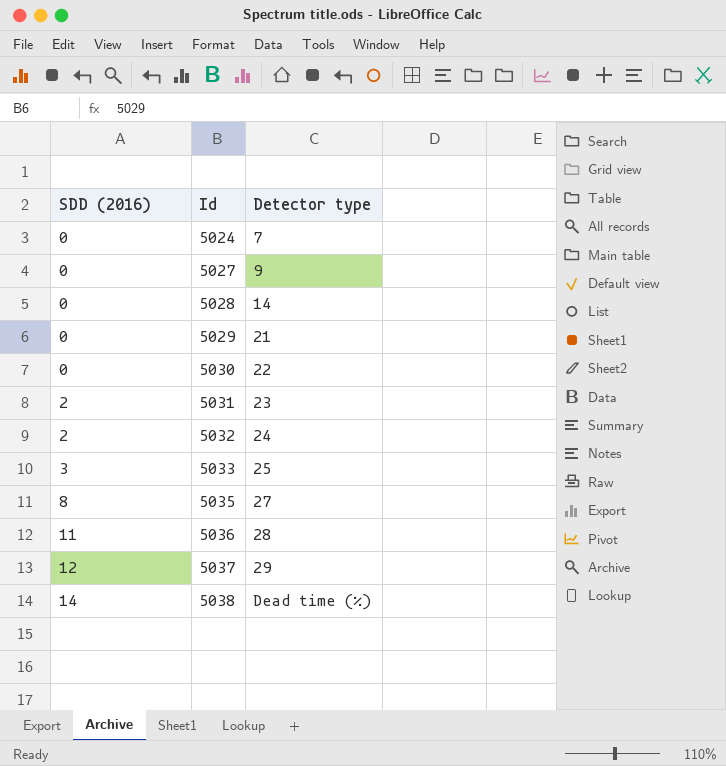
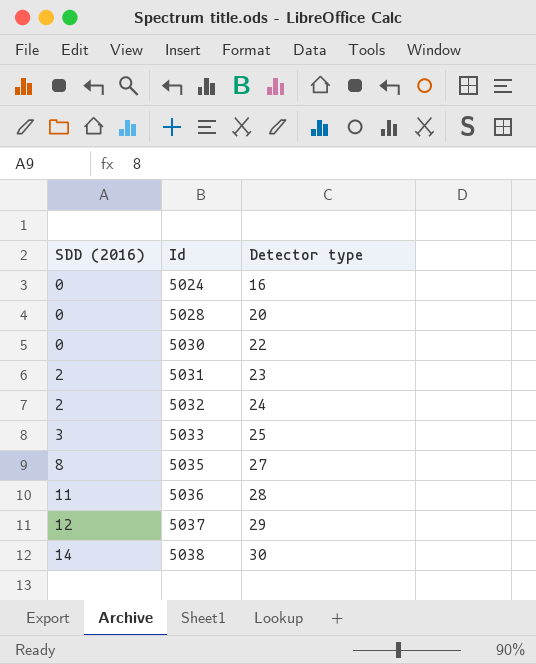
row 5027: 0 | 9 -> none
row 5029: 0 | 21 -> none
5024 | Detector type: 7 -> 16
5028 | Detector type: 14 -> 20
5038 | Detector type: Dead time (%) -> 30

